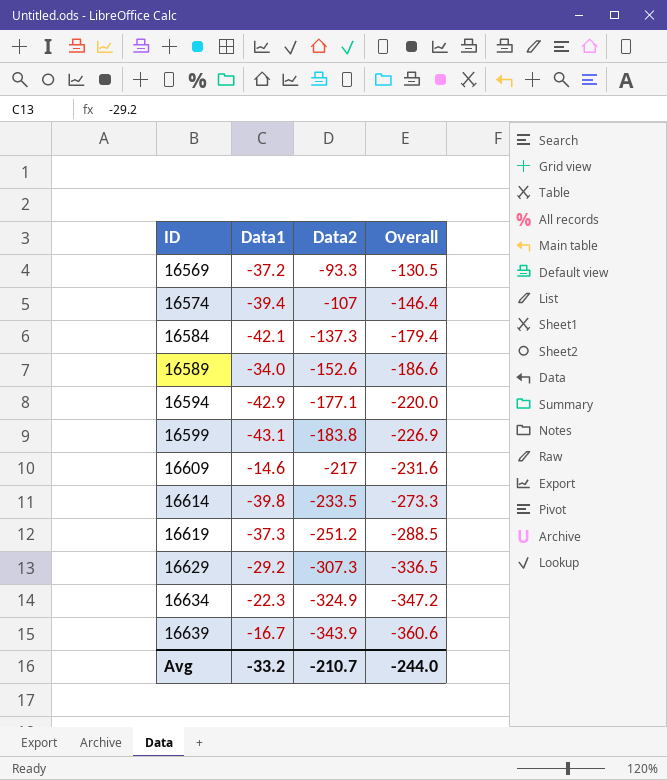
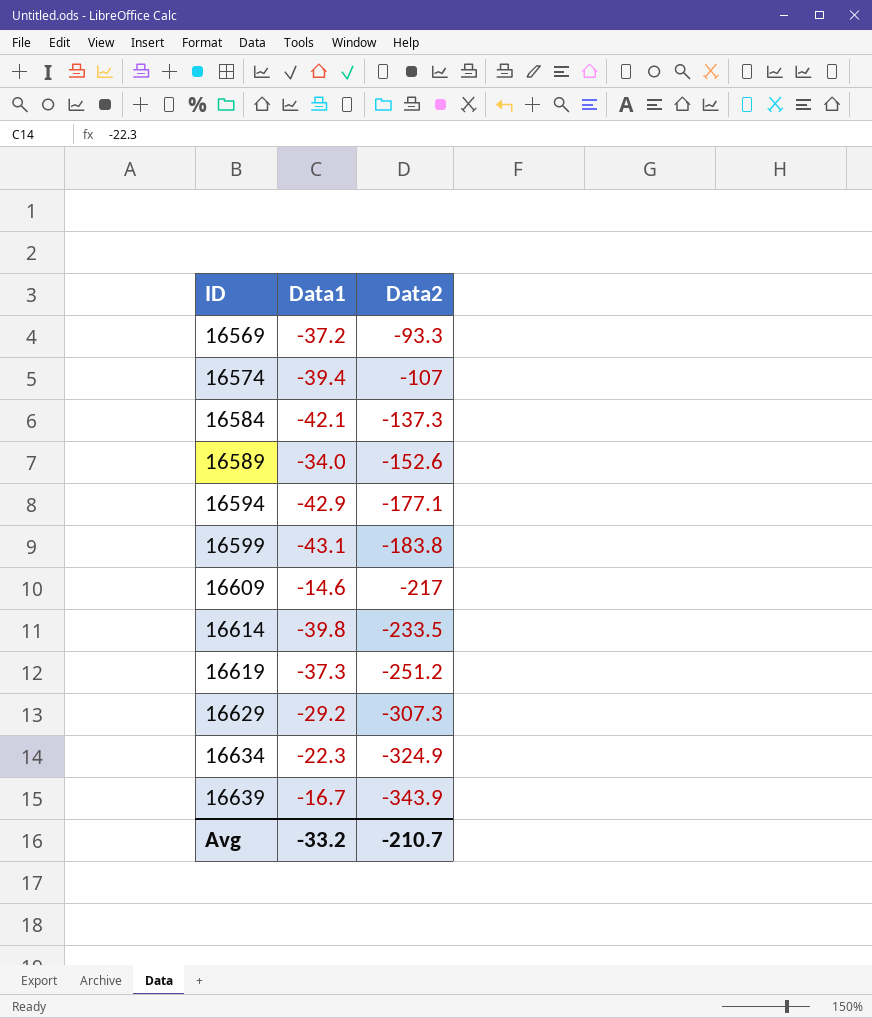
column Overall | formula: [Data1] + [Data2] -> none

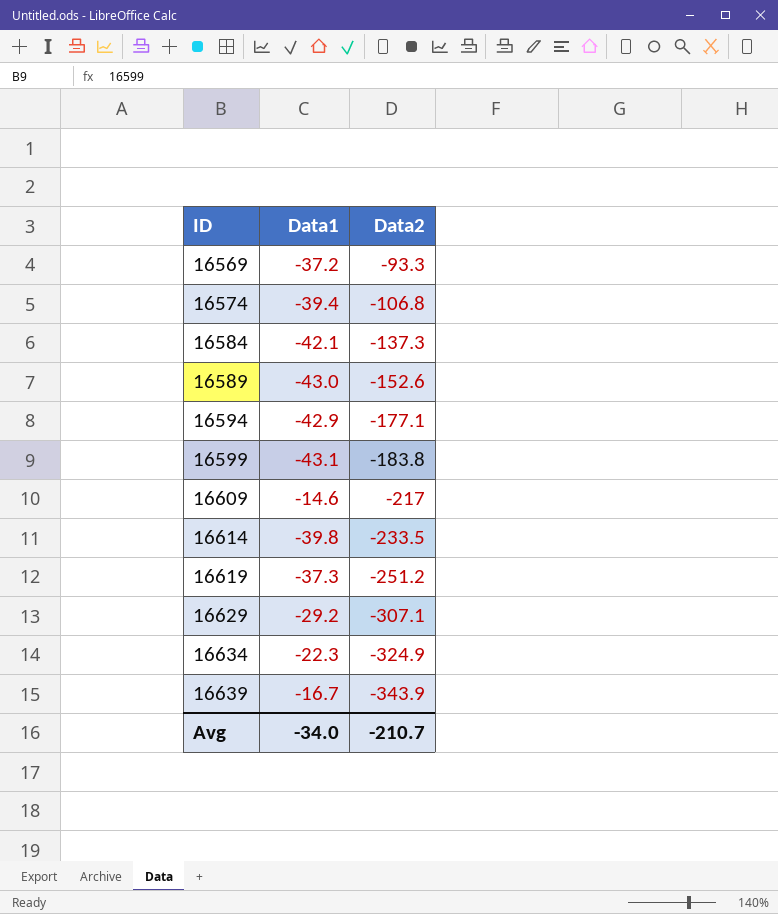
16574 | Data2: -107 -> -106.8
16589 | Data1: -34.0 -> -43.0
16629 | Data2: -307.3 -> -307.1
Avg | Data1: -33.2 -> -34.0

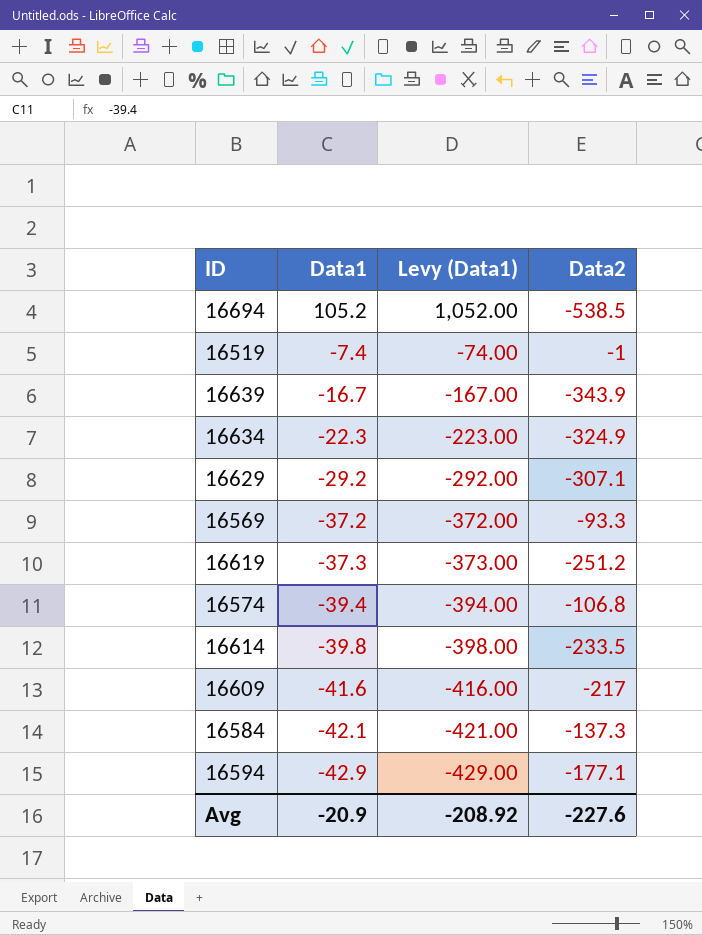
row order: ID ascending -> Data1 descending
column Levy (Data1) | formula: none -> [Data1] * 10
row 16589: -43.0 | -152.6 -> none
row 16599: -43.1 | -183.8 -> none
row 16694: none -> 105.2 | 1,052.00 | -538.5
row 16519: none -> -7.4 | -74.00 | -1
16609 | Data1: -14.6 -> -41.6
Avg | Data1: -34.0 -> -20.9
Avg | Data2: -210.7 -> -227.6

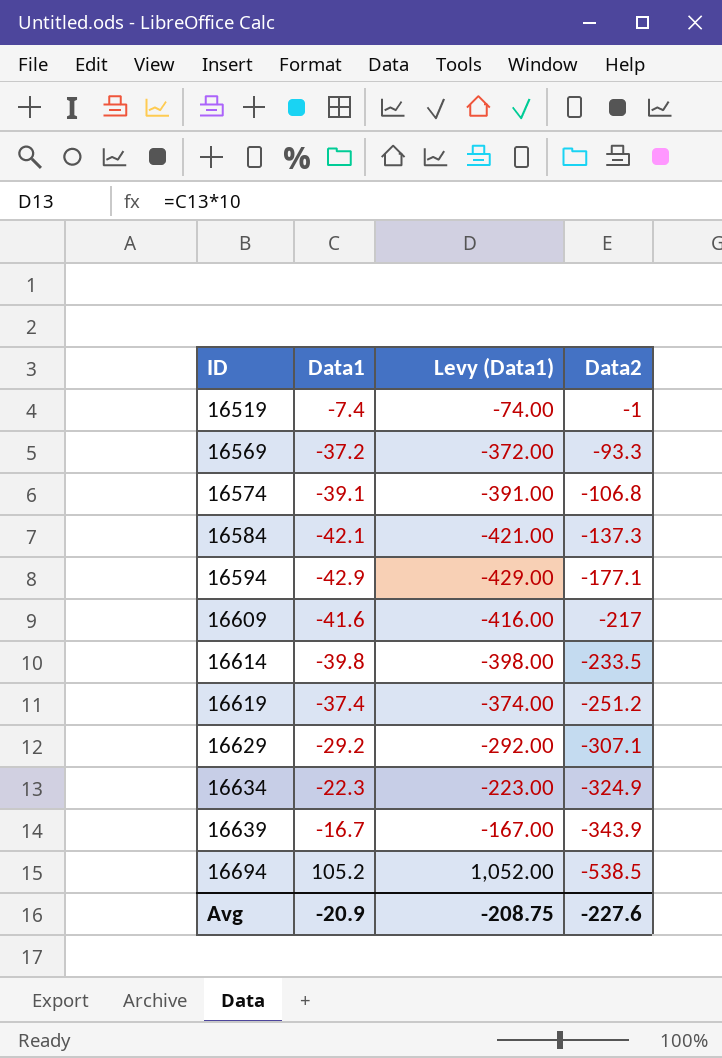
row order: Data1 descending -> ID ascending
16574 | Data1: -39.4 -> -39.1
16574 | Levy (Data1): -394.00 -> -391.00
16619 | Data1: -37.3 -> -37.4
16619 | Levy (Data1): -373.00 -> -374.00
Avg | Levy (Data1): -208.92 -> -208.75

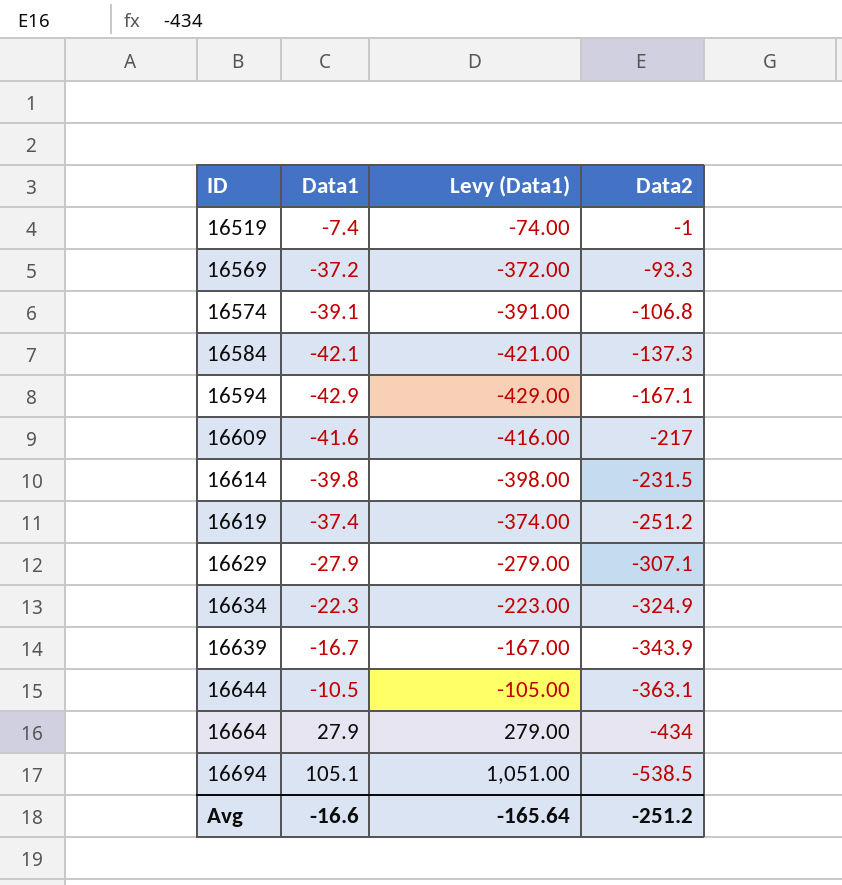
16594 | Data2: -177.1 -> -167.1
16614 | Data2: -233.5 -> -231.5
16629 | Data1: -29.2 -> -27.9
16629 | Levy (Data1): -292.00 -> -279.00
row 16644: none -> -10.5 | -105.00 | -363.1
row 16664: none -> 27.9 | 279.00 | -434
16694 | Data1: 105.2 -> 105.1
16694 | Levy (Data1): 1,052.00 -> 1,051.00
Avg | Data1: -20.9 -> -16.6
Avg | Levy (Data1): -208.75 -> -165.64
Avg | Data2: -227.6 -> -251.2

